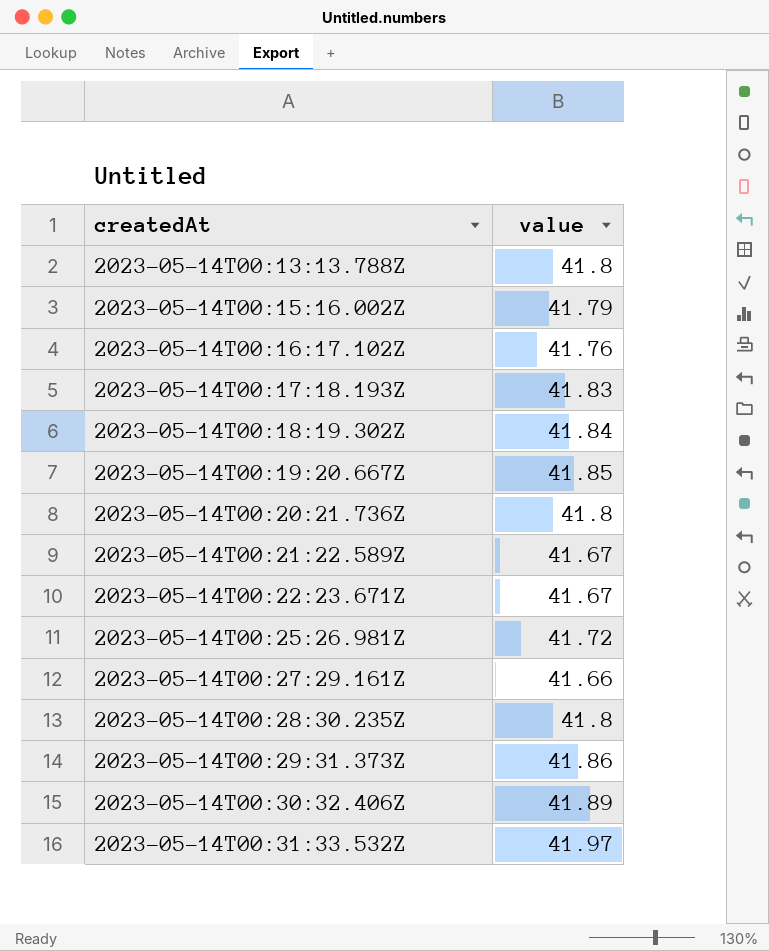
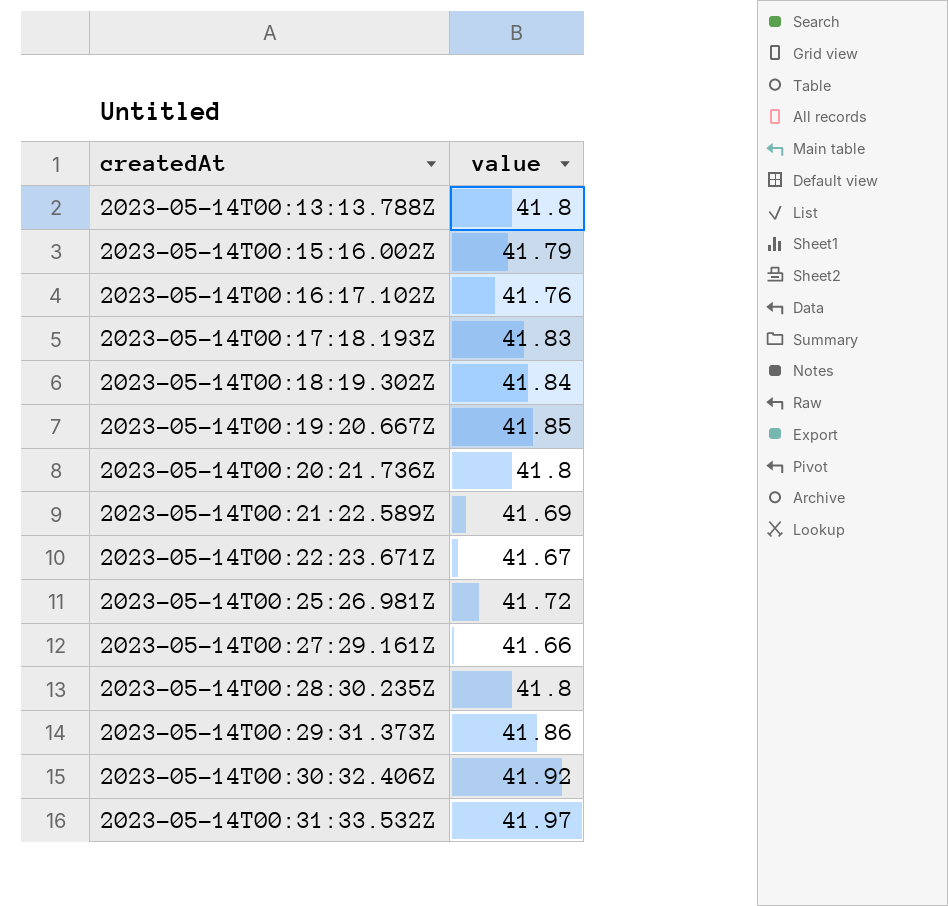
2023-05-14T00:21:22.589Z | value: 41.67 -> 41.69
2023-05-14T00:30:32.406Z | value: 41.89 -> 41.92

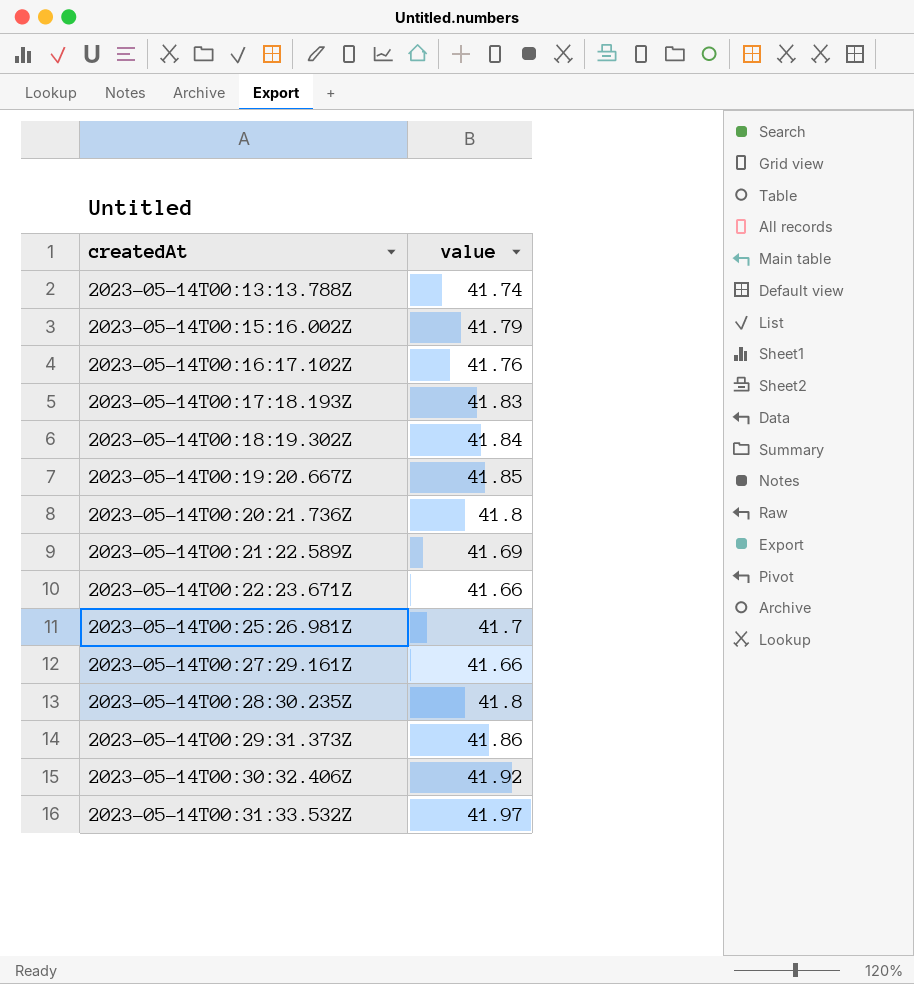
2023-05-14T00:13:13.788Z | value: 41.8 -> 41.74
2023-05-14T00:22:23.671Z | value: 41.67 -> 41.66
2023-05-14T00:25:26.981Z | value: 41.72 -> 41.7

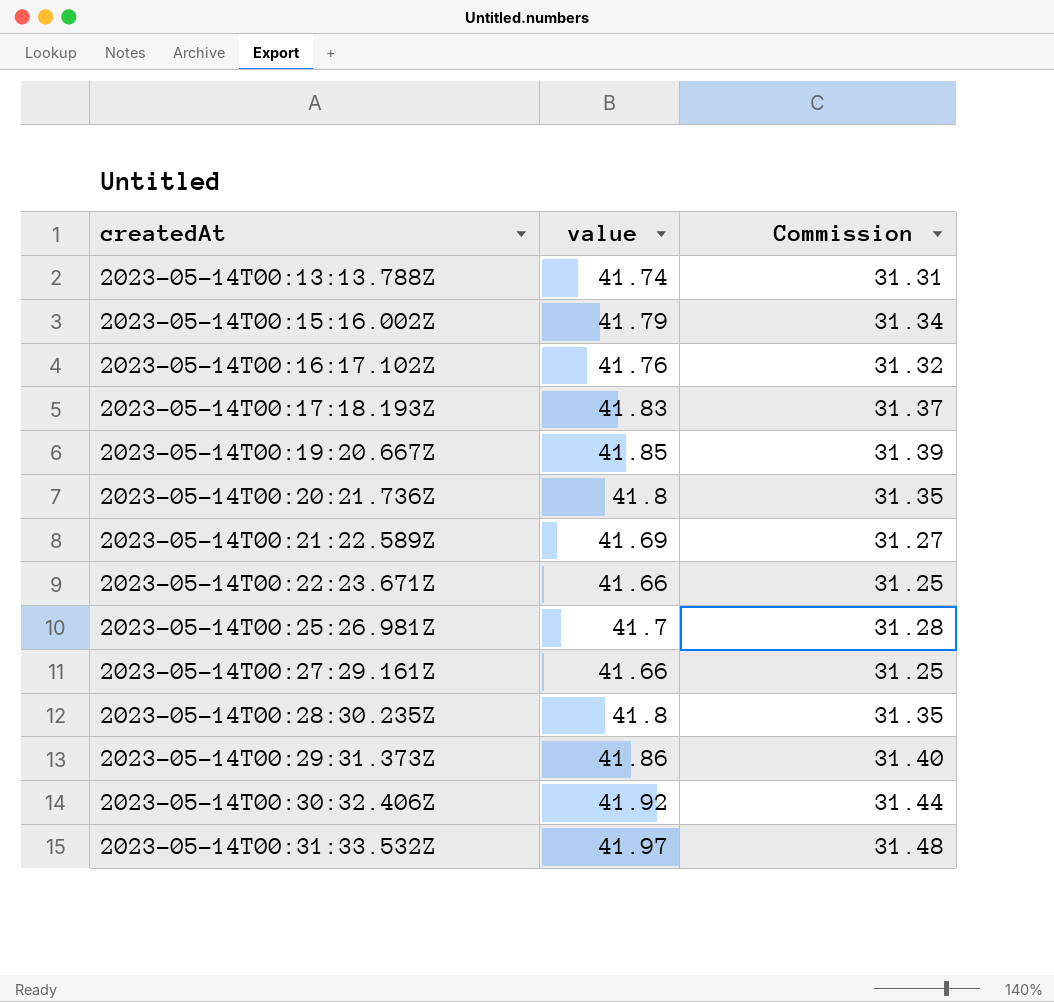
column Commission | formula: none -> [value] * 0.75
row 2023-05-14T00:18:19.302Z: 41.84 -> none

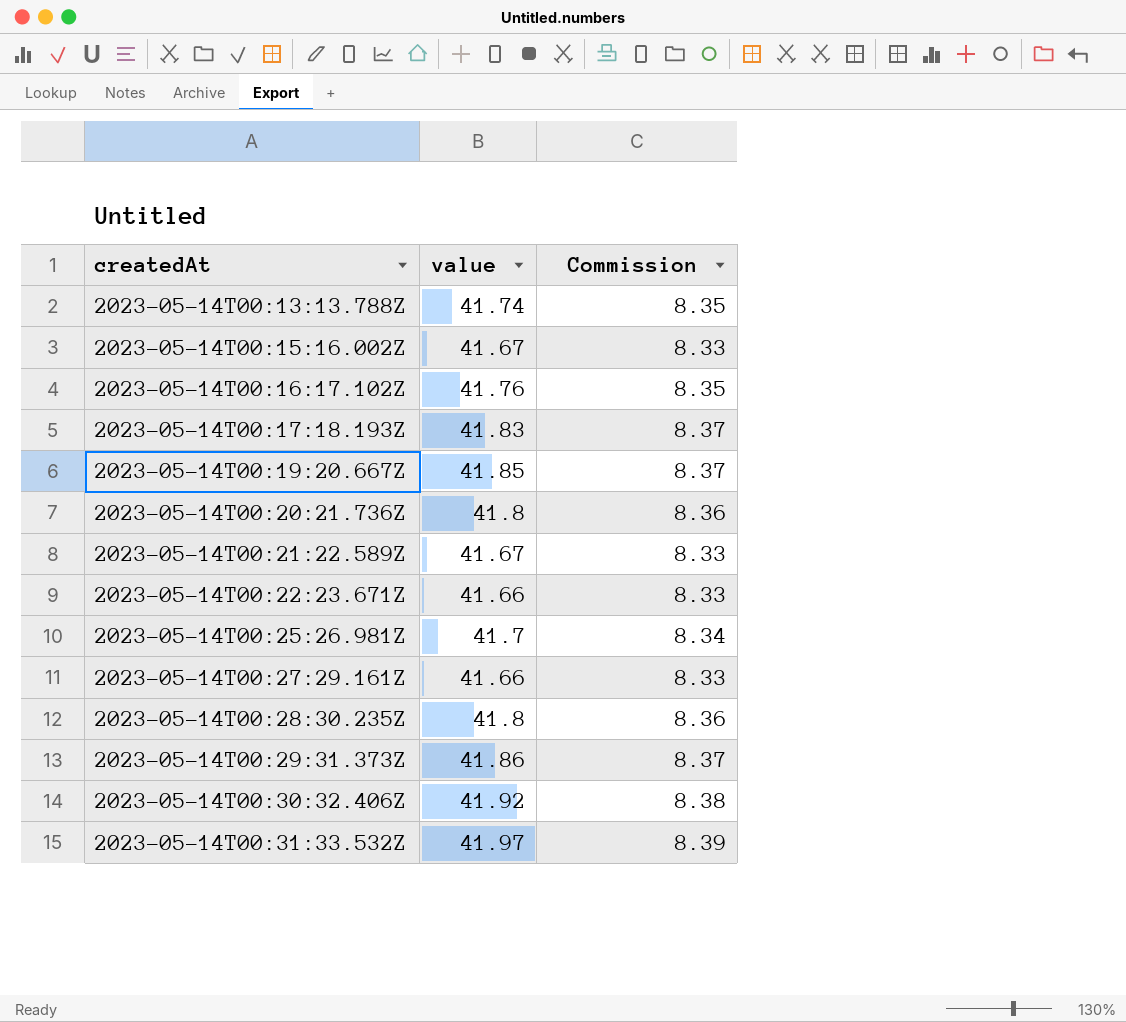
column Commission | formula: [value] * 0.75 -> [value] * 0.2
2023-05-14T00:15:16.002Z | value: 41.79 -> 41.67
2023-05-14T00:21:22.589Z | value: 41.69 -> 41.67

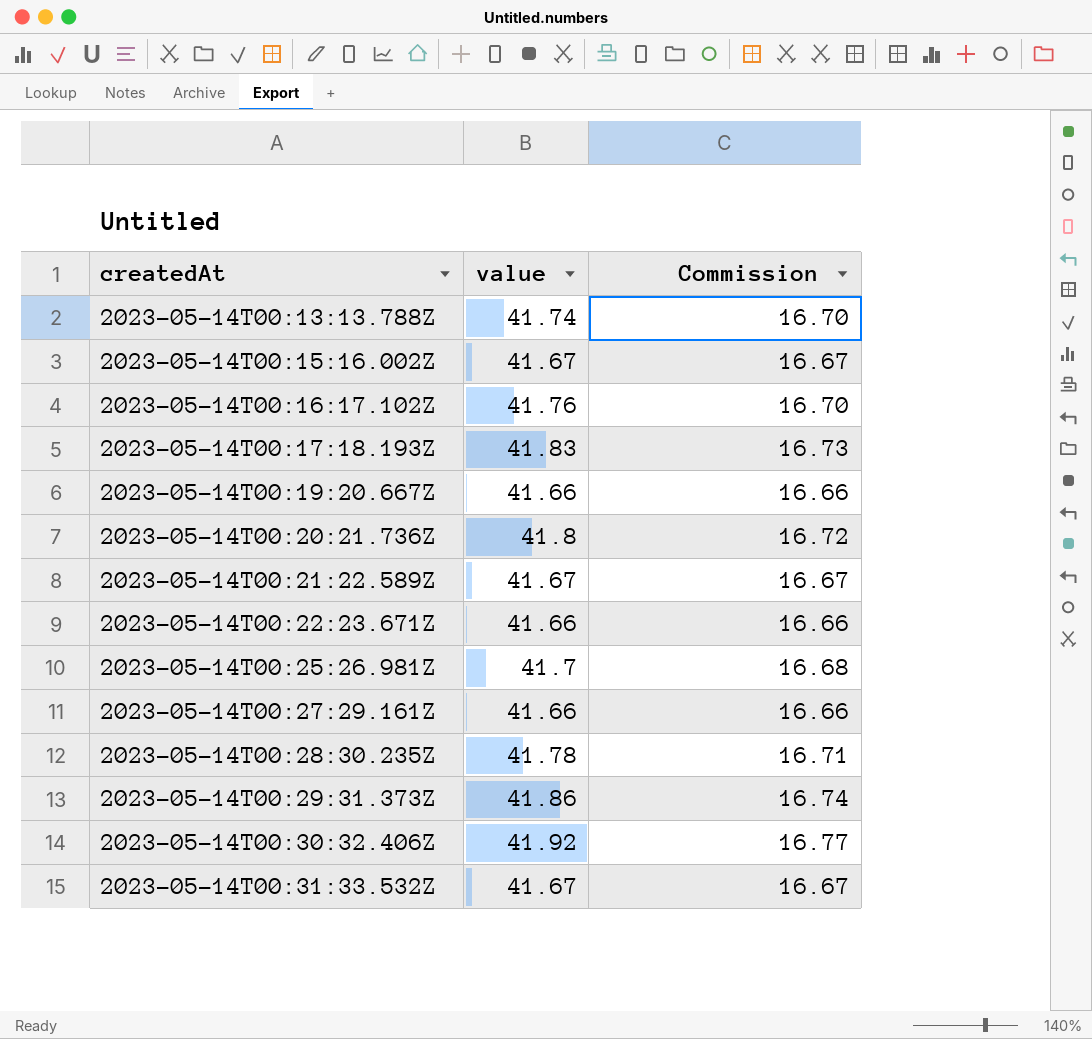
column Commission | formula: [value] * 0.2 -> [value] * 0.4
2023-05-14T00:19:20.667Z | value: 41.85 -> 41.66
2023-05-14T00:28:30.235Z | value: 41.8 -> 41.78
2023-05-14T00:31:33.532Z | value: 41.97 -> 41.67

